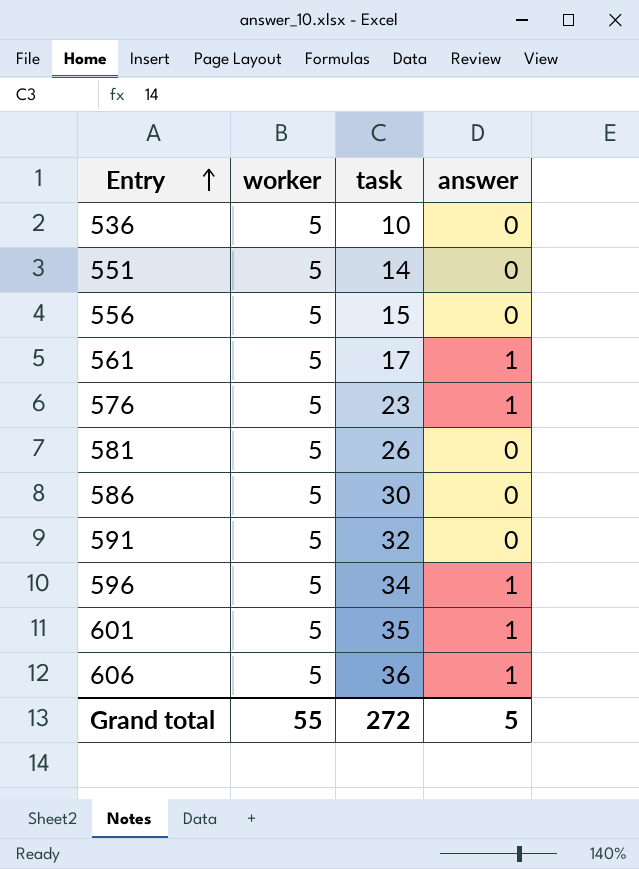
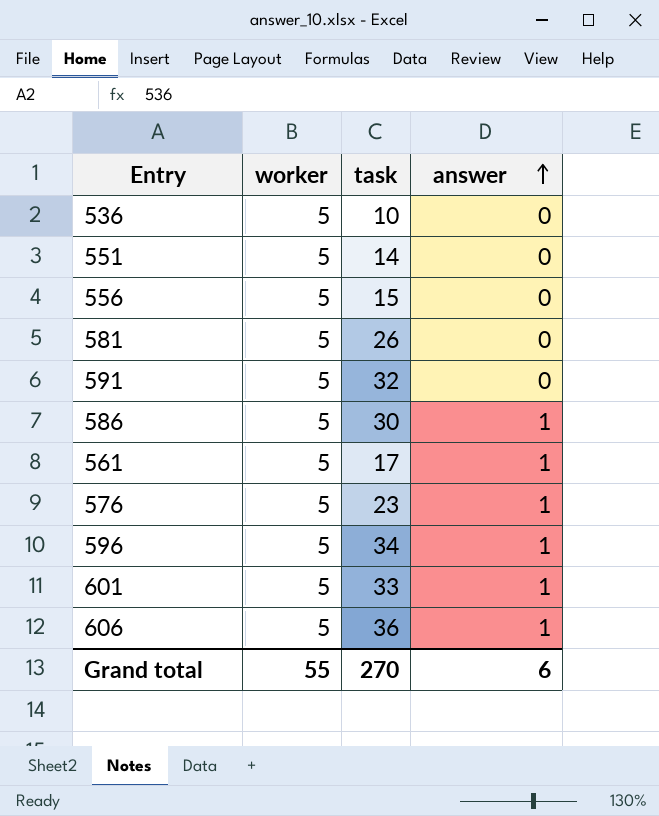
row order: Entry ascending -> answer ascending
586 | answer: 0 -> 1
601 | task: 35 -> 33
Grand total | task: 272 -> 270
Grand total | answer: 5 -> 6

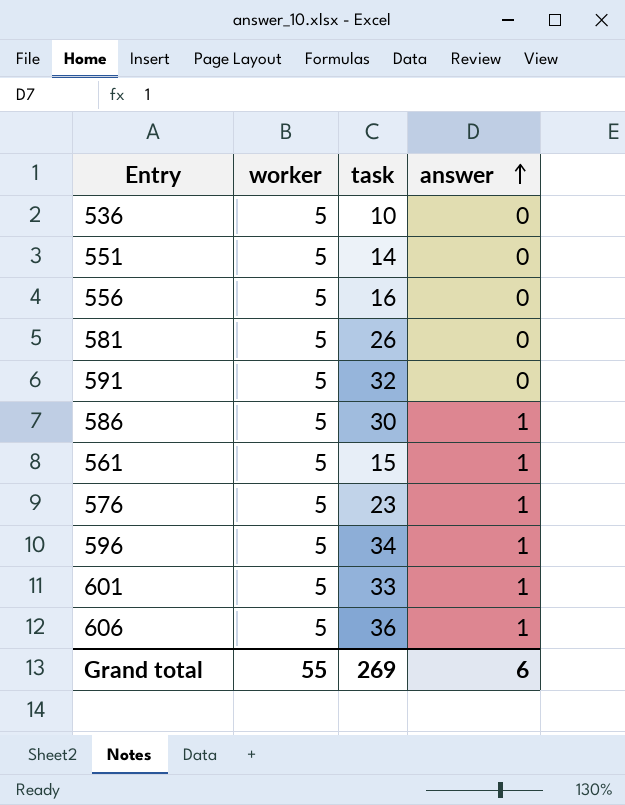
556 | task: 15 -> 16
561 | task: 17 -> 15
Grand total | task: 270 -> 269

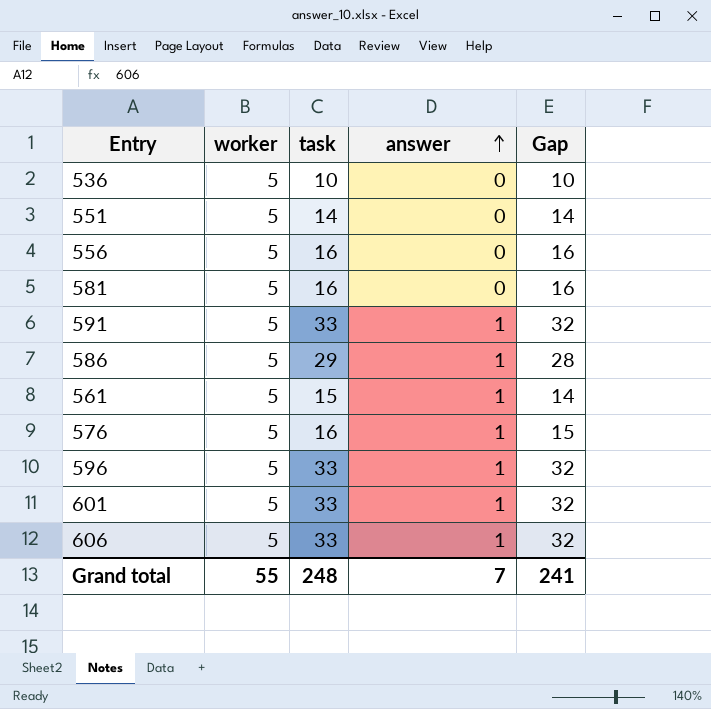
column Gap | formula: none -> [task] - [answer]
581 | task: 26 -> 16
591 | task: 32 -> 33
591 | answer: 0 -> 1
586 | task: 30 -> 29
576 | task: 23 -> 16
596 | task: 34 -> 33
606 | task: 36 -> 33
Grand total | task: 269 -> 248
Grand total | answer: 6 -> 7

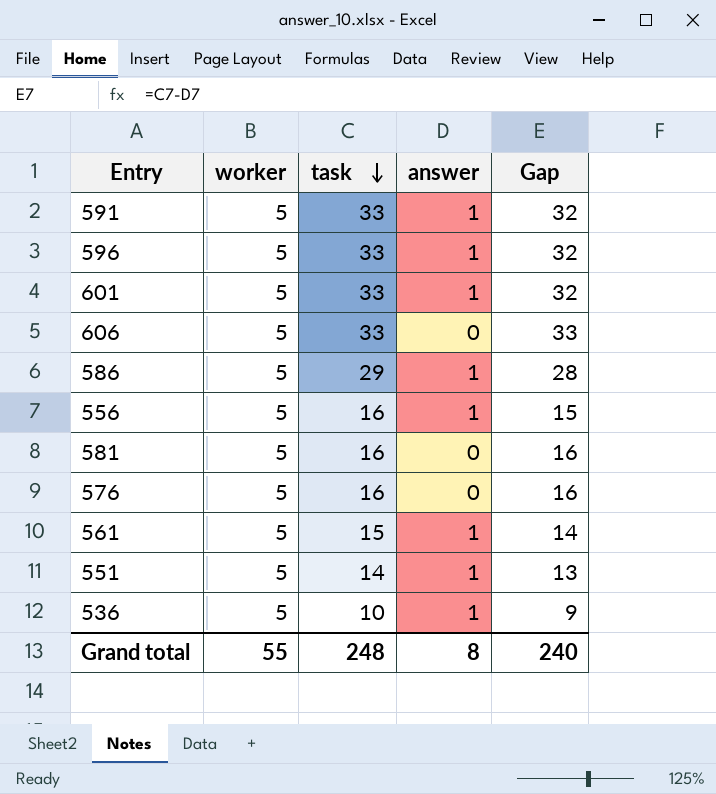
row order: answer ascending -> task descending
606 | answer: 1 -> 0
606 | Gap: 32 -> 33
556 | answer: 0 -> 1
556 | Gap: 16 -> 15
576 | answer: 1 -> 0
576 | Gap: 15 -> 16
551 | answer: 0 -> 1
551 | Gap: 14 -> 13
536 | answer: 0 -> 1
536 | Gap: 10 -> 9
Grand total | answer: 7 -> 8
Grand total | Gap: 241 -> 240

